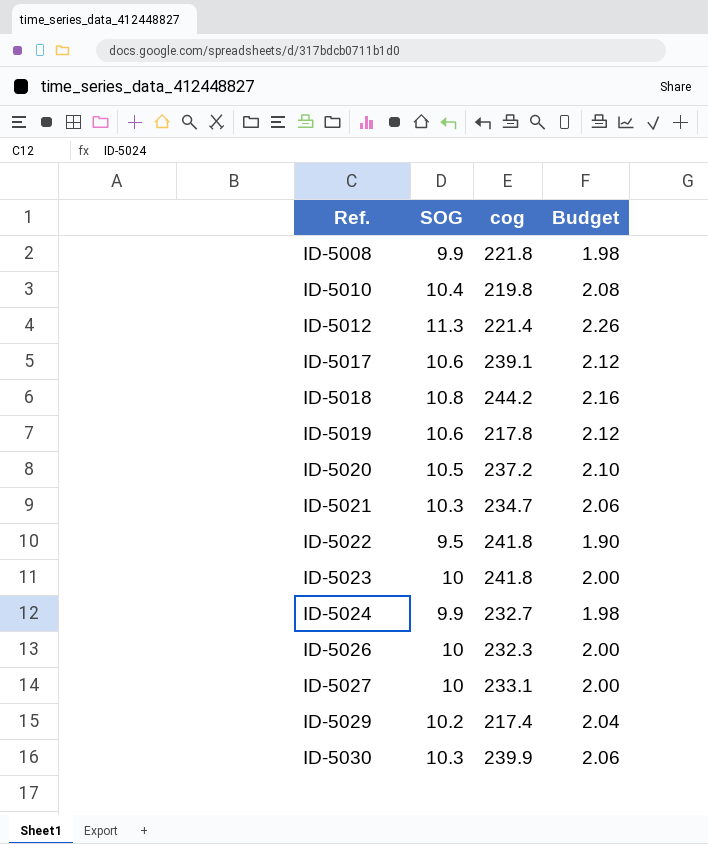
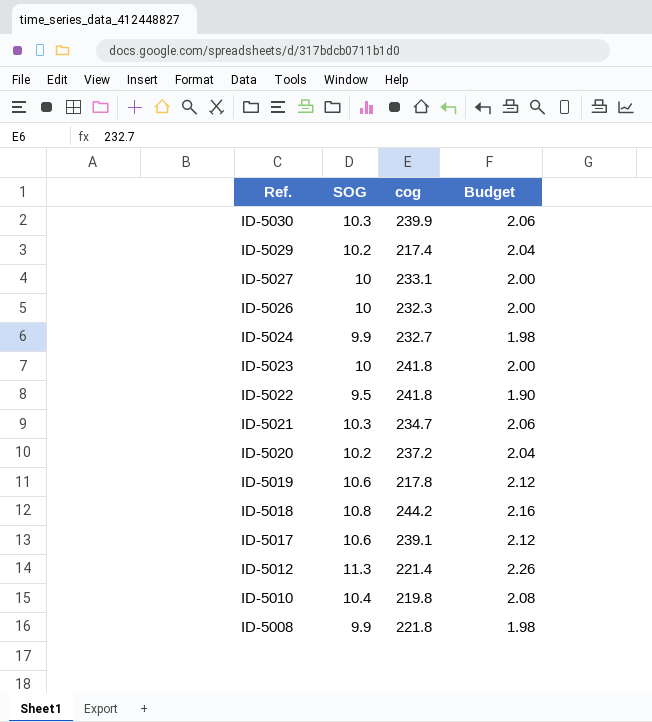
row order: Ref. ascending -> Ref. descending
ID-5020 | SOG: 10.5 -> 10.2
ID-5020 | Budget: 2.10 -> 2.04

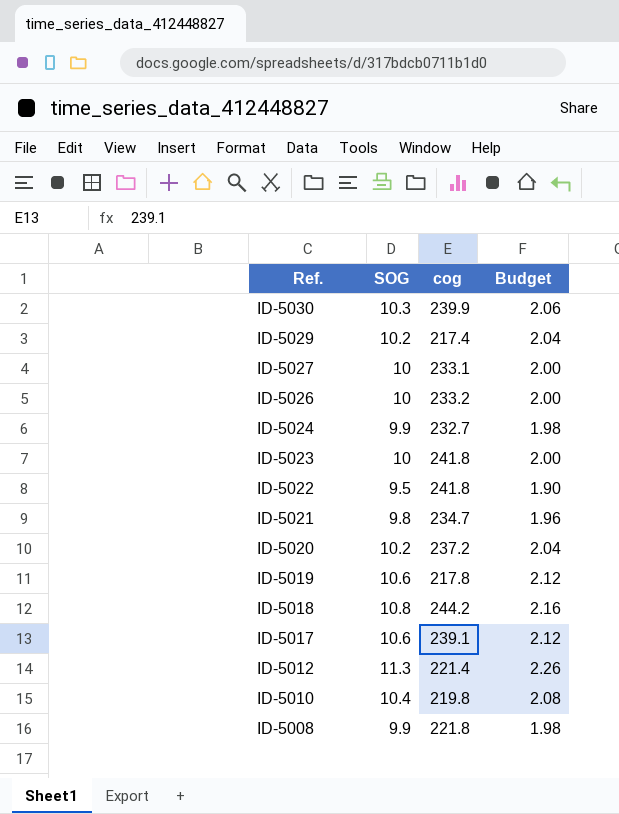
ID-5026 | cog: 232.3 -> 233.2
ID-5021 | SOG: 10.3 -> 9.8
ID-5021 | Budget: 2.06 -> 1.96

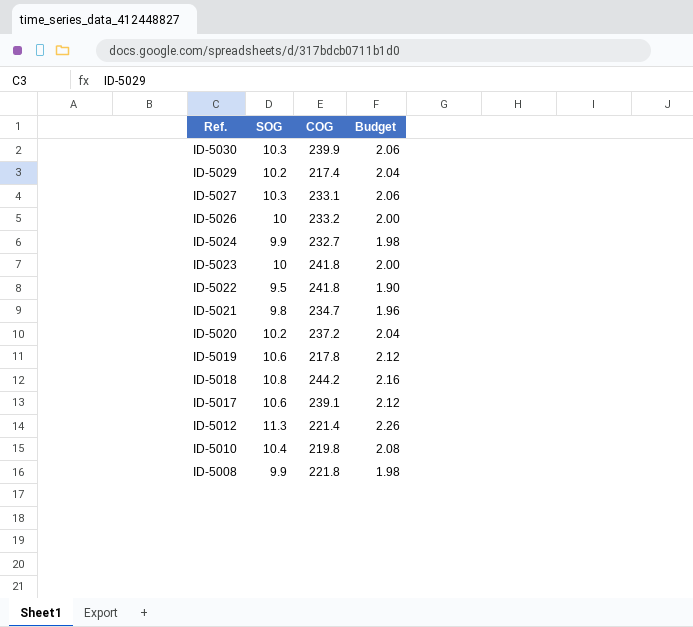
column name: cog -> COG
ID-5027 | SOG: 10 -> 10.3
ID-5027 | Budget: 2.00 -> 2.06

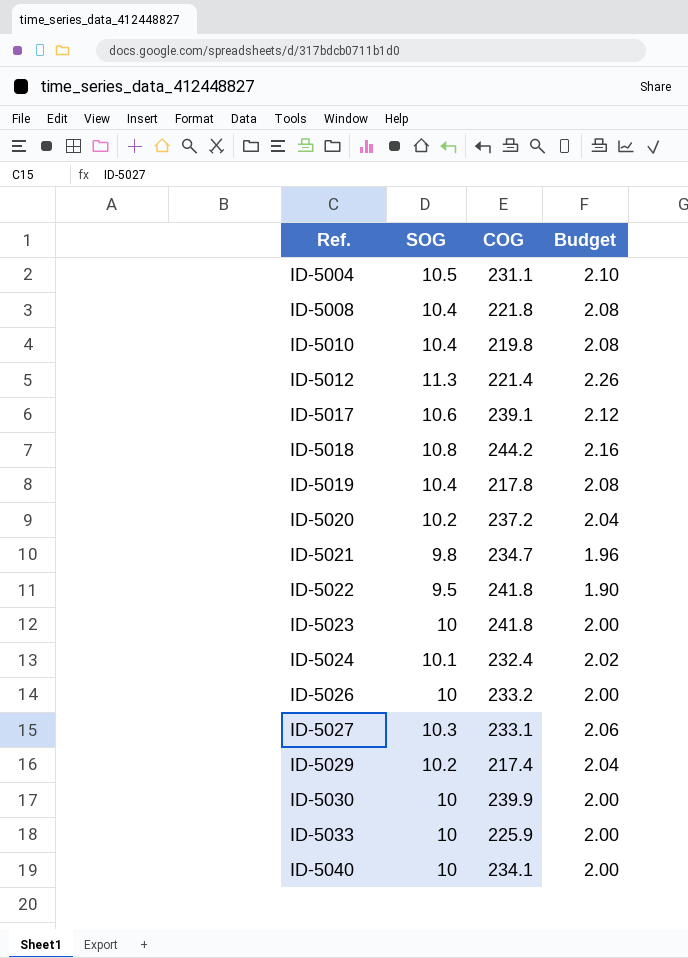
row order: Ref. descending -> Ref. ascending
row ID-5004: none -> 10.5 | 231.1 | 2.10
ID-5008 | SOG: 9.9 -> 10.4
ID-5008 | Budget: 1.98 -> 2.08
ID-5019 | SOG: 10.6 -> 10.4
ID-5019 | Budget: 2.12 -> 2.08
ID-5024 | SOG: 9.9 -> 10.1
ID-5024 | COG: 232.7 -> 232.4
ID-5024 | Budget: 1.98 -> 2.02
ID-5030 | SOG: 10.3 -> 10
ID-5030 | Budget: 2.06 -> 2.00
row ID-5033: none -> 10 | 225.9 | 2.00
row ID-5040: none -> 10 | 234.1 | 2.00

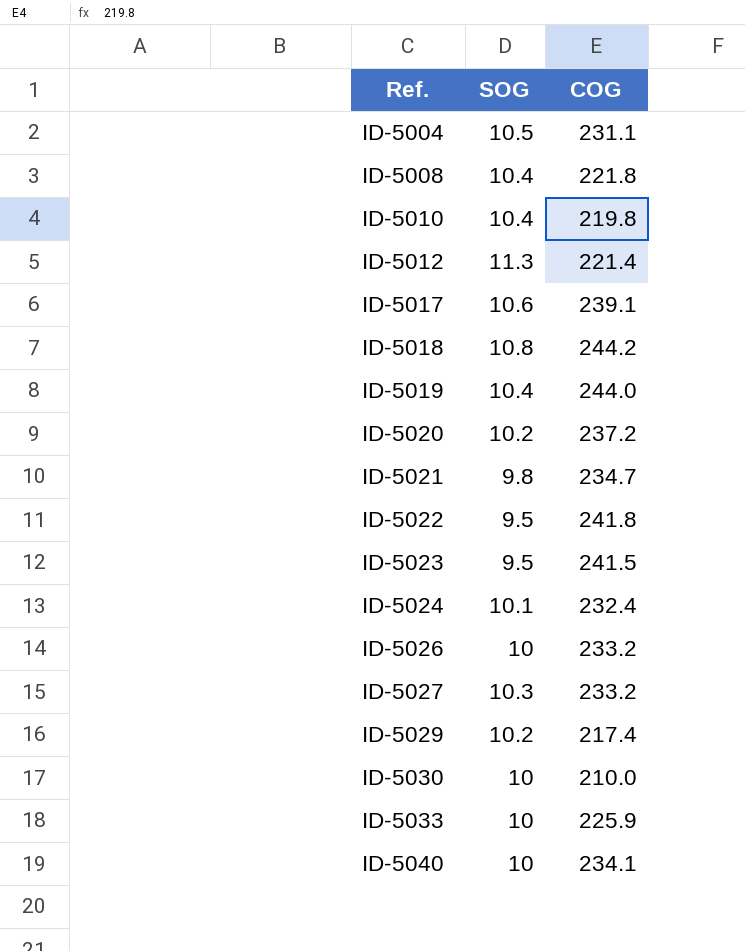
column Budget | formula: [SOG] * 0.2 -> none
ID-5019 | COG: 217.8 -> 244.0
ID-5023 | SOG: 10 -> 9.5
ID-5023 | COG: 241.8 -> 241.5
ID-5027 | COG: 233.1 -> 233.2
ID-5030 | COG: 239.9 -> 210.0

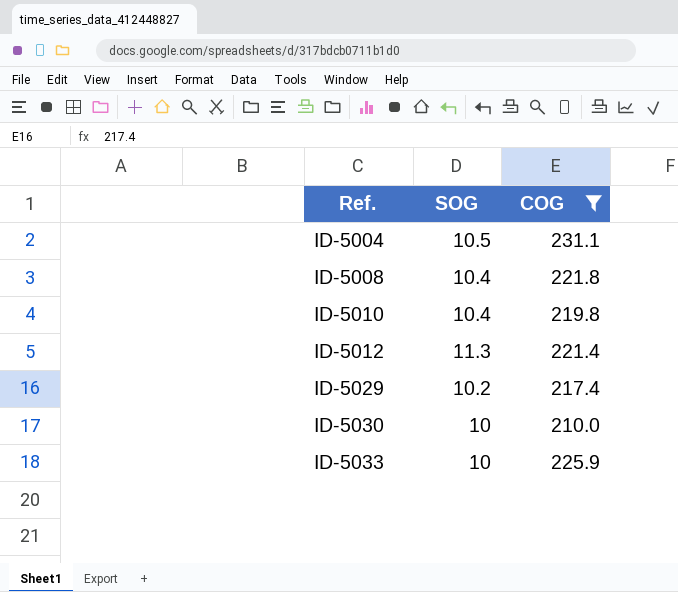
filter: none -> COG <= 231.1

